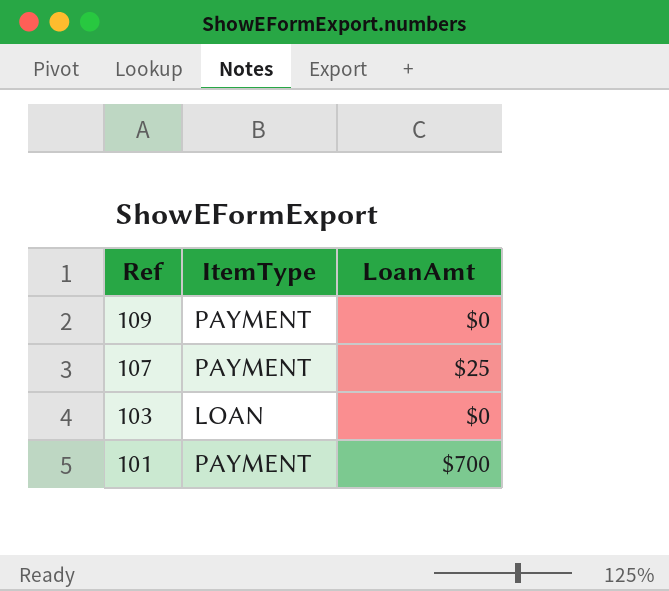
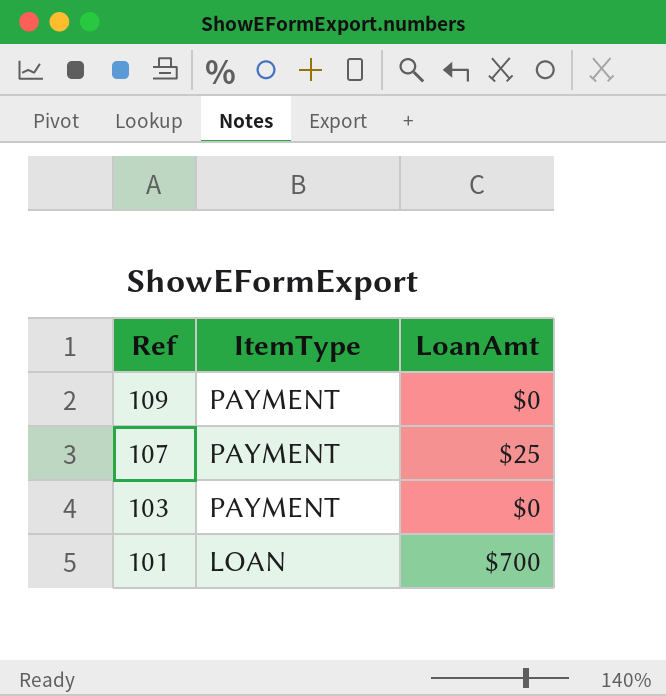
103 | ItemType: LOAN -> PAYMENT
101 | ItemType: PAYMENT -> LOAN

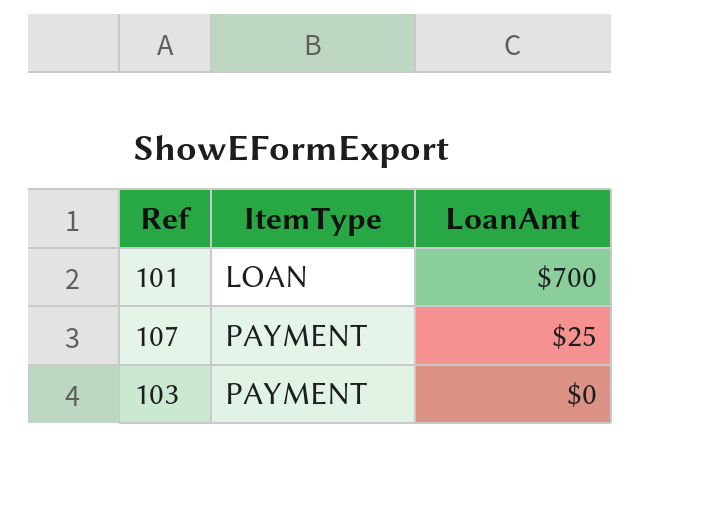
row order: Ref descending -> ItemType ascending
row 109: PAYMENT | $0 -> none

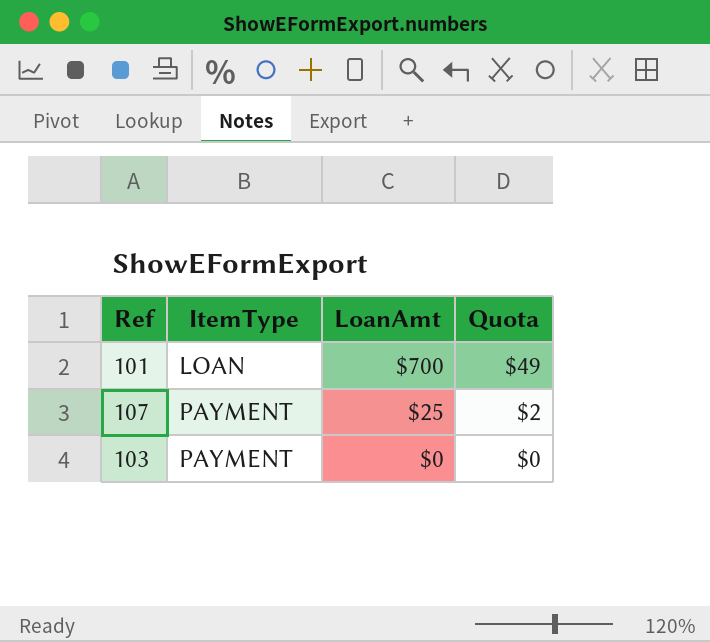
column Quota | formula: none -> [LoanAmt] * 0.07

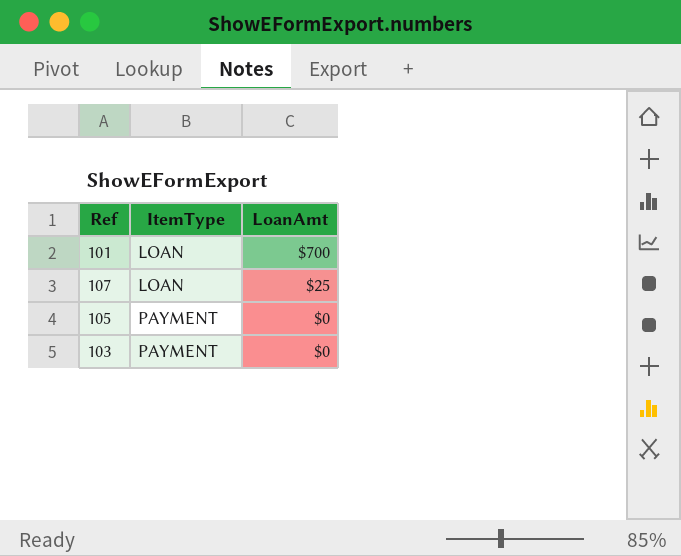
column Quota | formula: [LoanAmt] * 0.07 -> none
107 | ItemType: PAYMENT -> LOAN
row 105: none -> PAYMENT | $0

